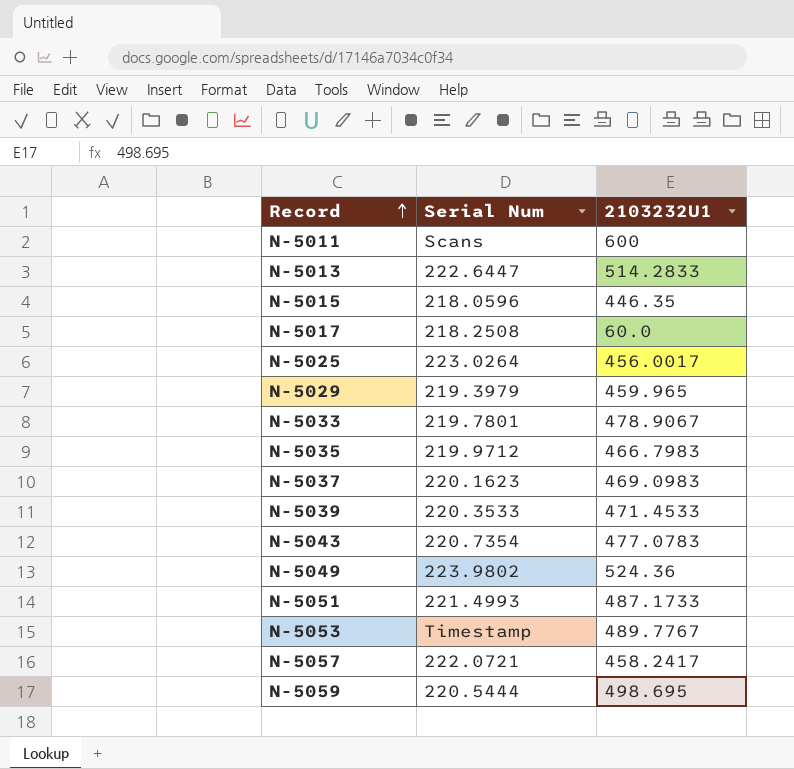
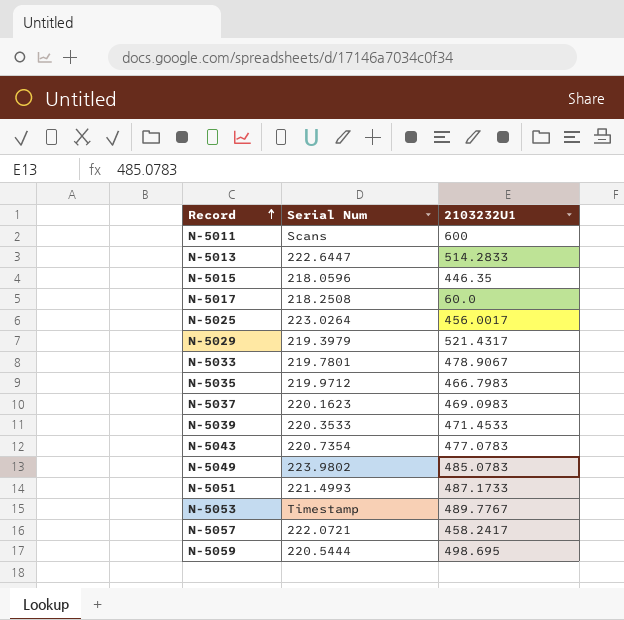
N-5029 | 2103232U1: 459.965 -> 521.4317
N-5049 | 2103232U1: 524.36 -> 485.0783

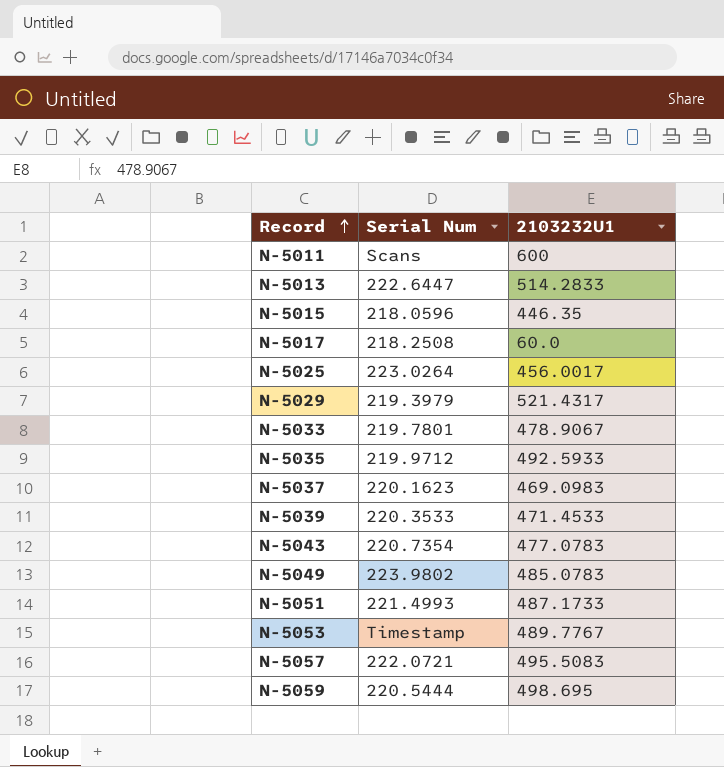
N-5035 | 2103232U1: 466.7983 -> 492.5933
N-5057 | 2103232U1: 458.2417 -> 495.5083

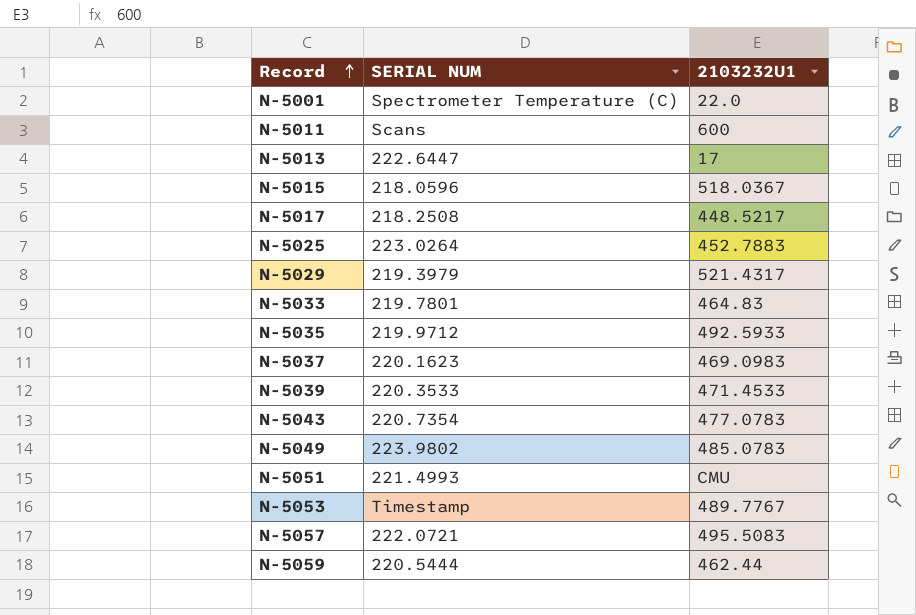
column name: Serial Num -> SERIAL NUM
row N-5001: none -> Spectrometer Temperature (C) | 22.0
N-5013 | 2103232U1: 514.2833 -> 17
N-5015 | 2103232U1: 446.35 -> 518.0367
N-5017 | 2103232U1: 60.0 -> 448.5217
N-5025 | 2103232U1: 456.0017 -> 452.7883
N-5033 | 2103232U1: 478.9067 -> 464.83
N-5051 | 2103232U1: 487.1733 -> CMU
N-5059 | 2103232U1: 498.695 -> 462.44

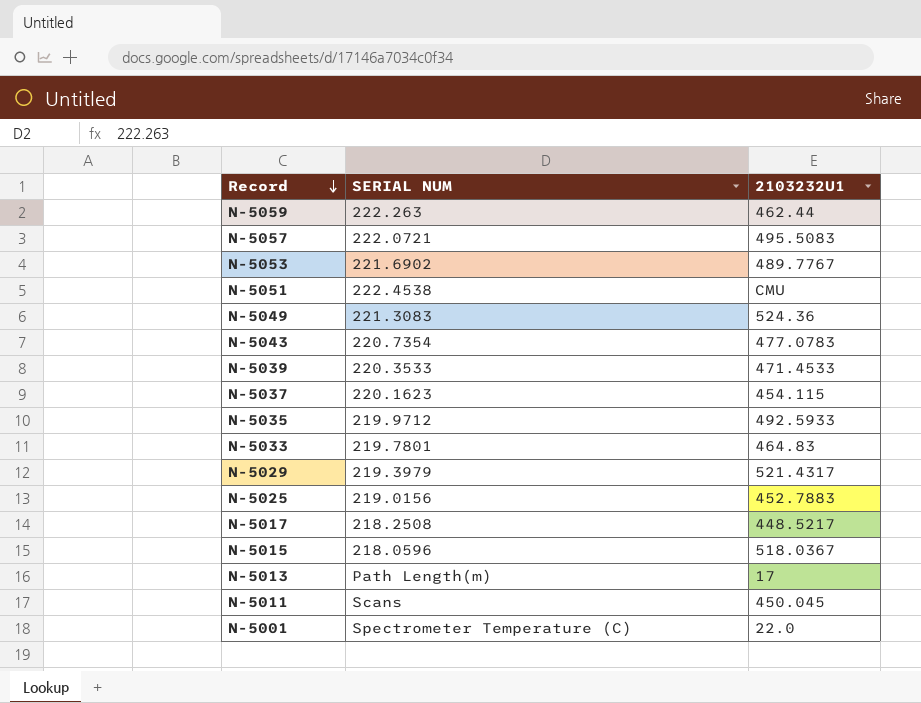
row order: Record ascending -> Record descending
N-5059 | SERIAL NUM: 220.5444 -> 222.263
N-5053 | SERIAL NUM: Timestamp -> 221.6902
N-5051 | SERIAL NUM: 221.4993 -> 222.4538
N-5049 | SERIAL NUM: 223.9802 -> 221.3083
N-5049 | 2103232U1: 485.0783 -> 524.36
N-5037 | 2103232U1: 469.0983 -> 454.115
N-5025 | SERIAL NUM: 223.0264 -> 219.0156
N-5013 | SERIAL NUM: 222.6447 -> Path Length(m)
N-5011 | 2103232U1: 600 -> 450.045

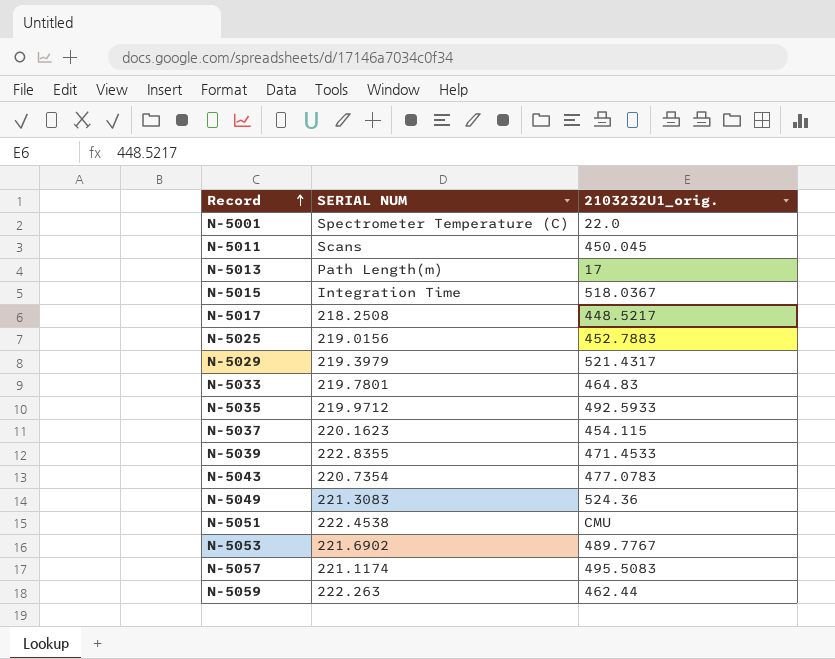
row order: Record descending -> Record ascending
column name: 2103232U1 -> 2103232U1_orig.
N-5015 | SERIAL NUM: 218.0596 -> Integration Time
N-5039 | SERIAL NUM: 220.3533 -> 222.8355
N-5057 | SERIAL NUM: 222.0721 -> 221.1174

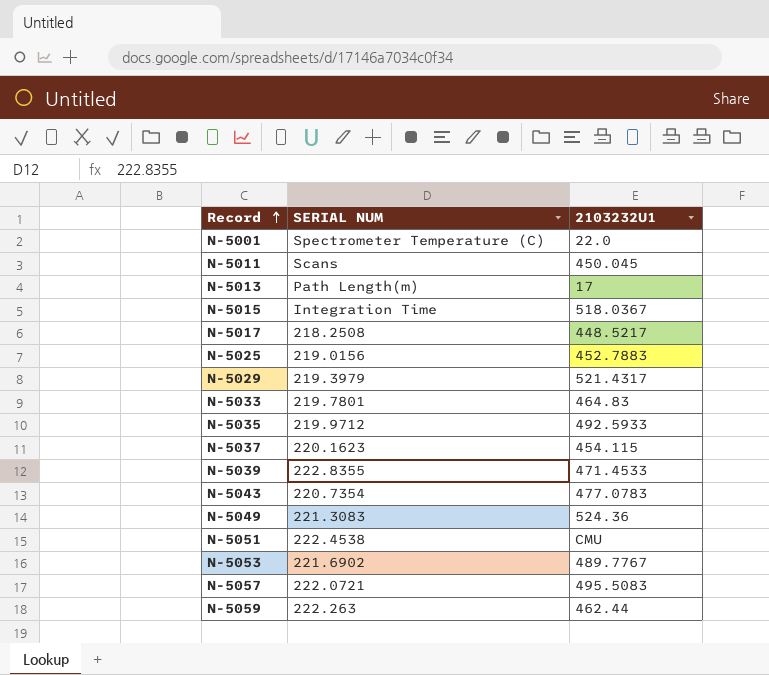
column name: 2103232U1_orig. -> 2103232U1
N-5057 | SERIAL NUM: 221.1174 -> 222.0721

